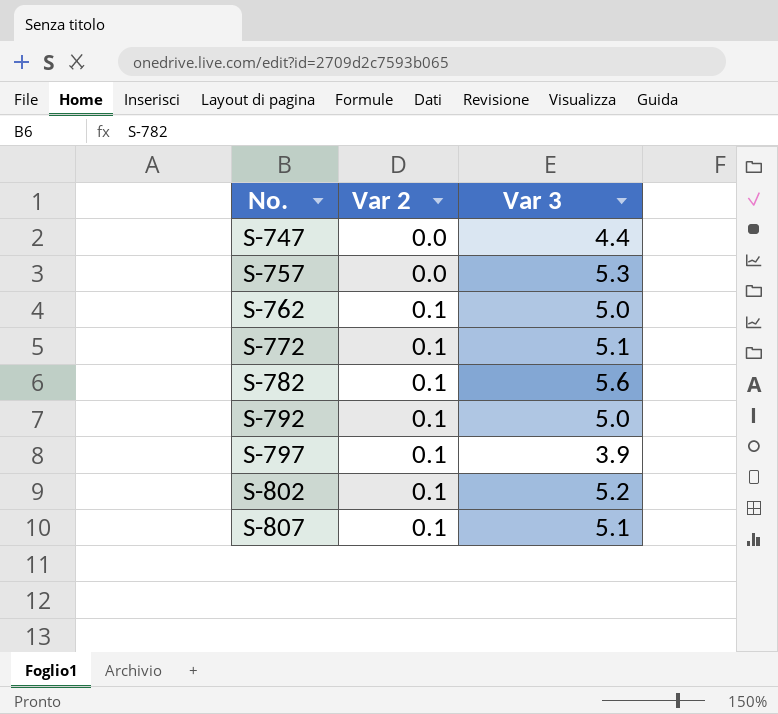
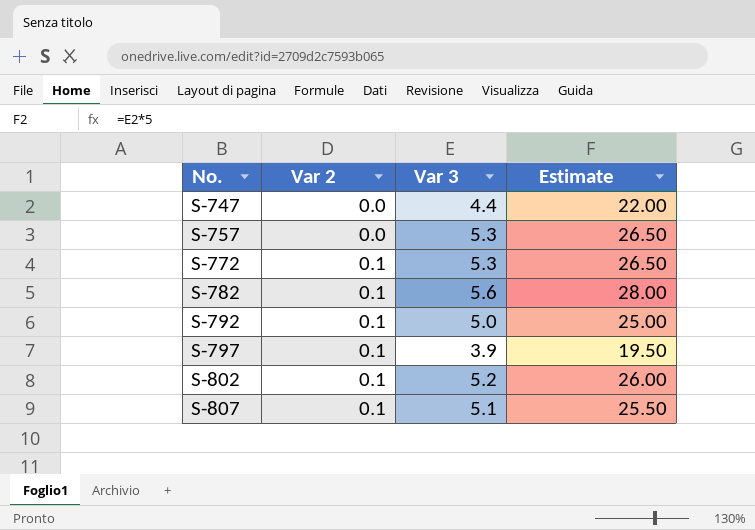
column Estimate | formula: none -> [Var 3] * 5
row S-762: 0.1 | 5.0 -> none
S-772 | Var 3: 5.1 -> 5.3

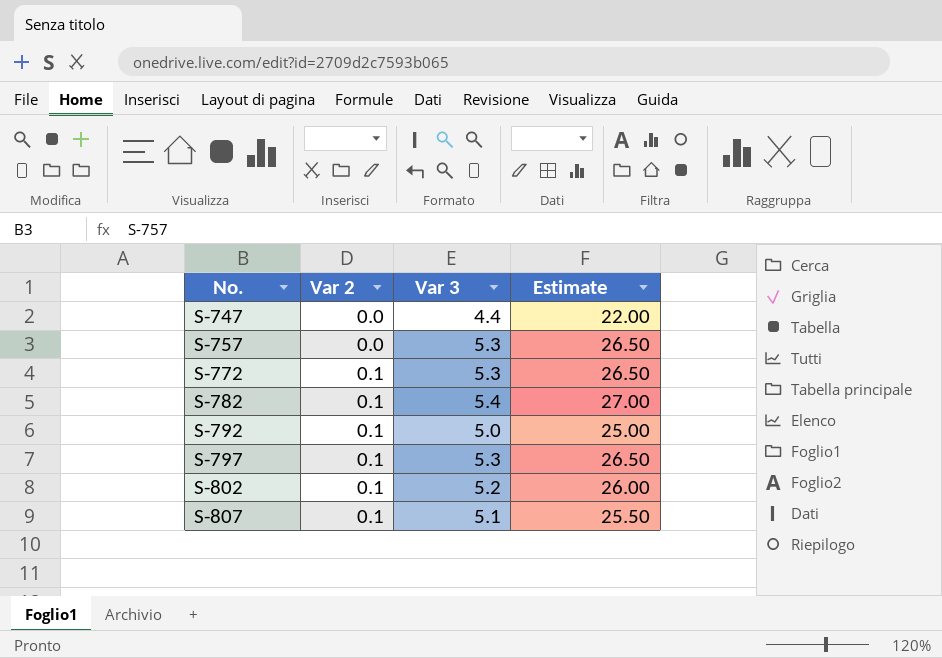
S-782 | Var 3: 5.6 -> 5.4
S-782 | Estimate: 28.00 -> 27.00
S-797 | Var 3: 3.9 -> 5.3
S-797 | Estimate: 19.50 -> 26.50

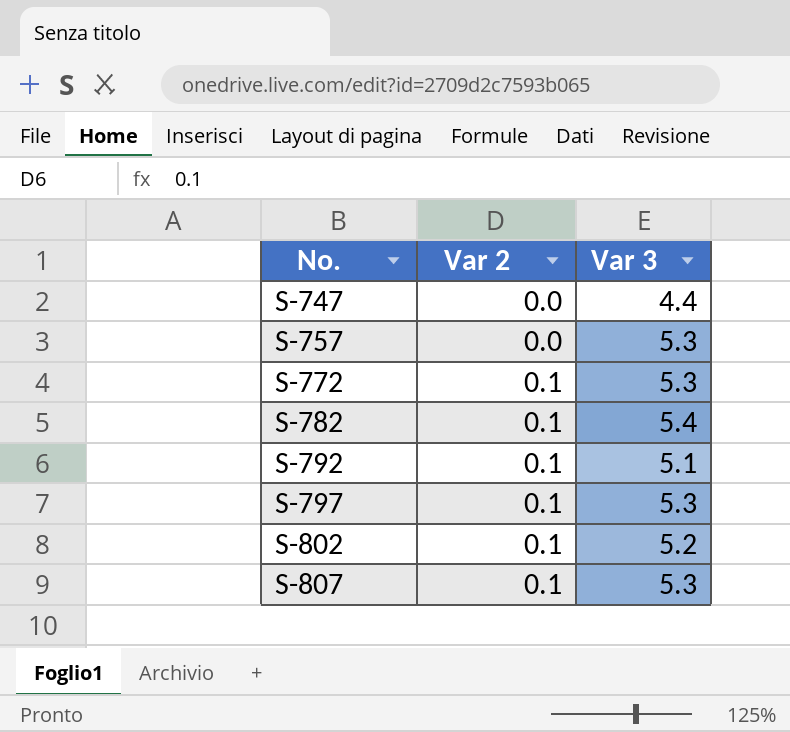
column Estimate | formula: [Var 3] * 5 -> none
S-792 | Var 3: 5.0 -> 5.1
S-807 | Var 3: 5.1 -> 5.3

